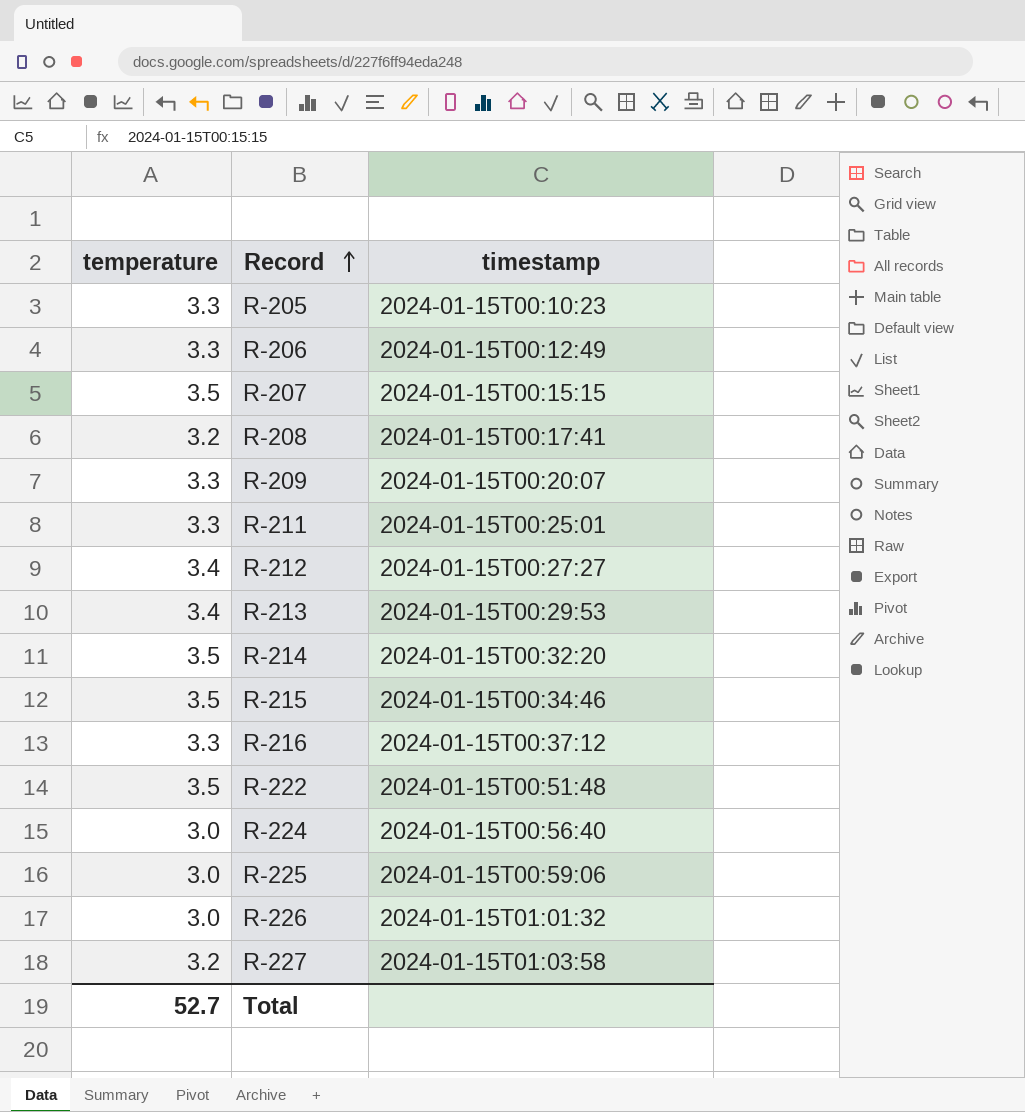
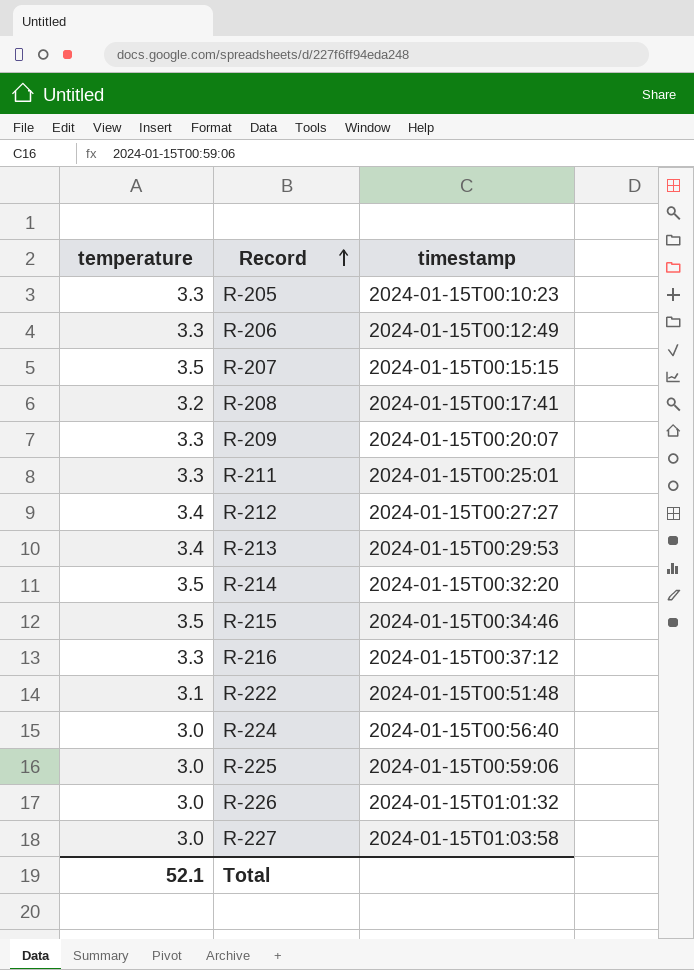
R-222 | temperature: 3.5 -> 3.1
R-227 | temperature: 3.2 -> 3.0
Total | temperature: 52.7 -> 52.1

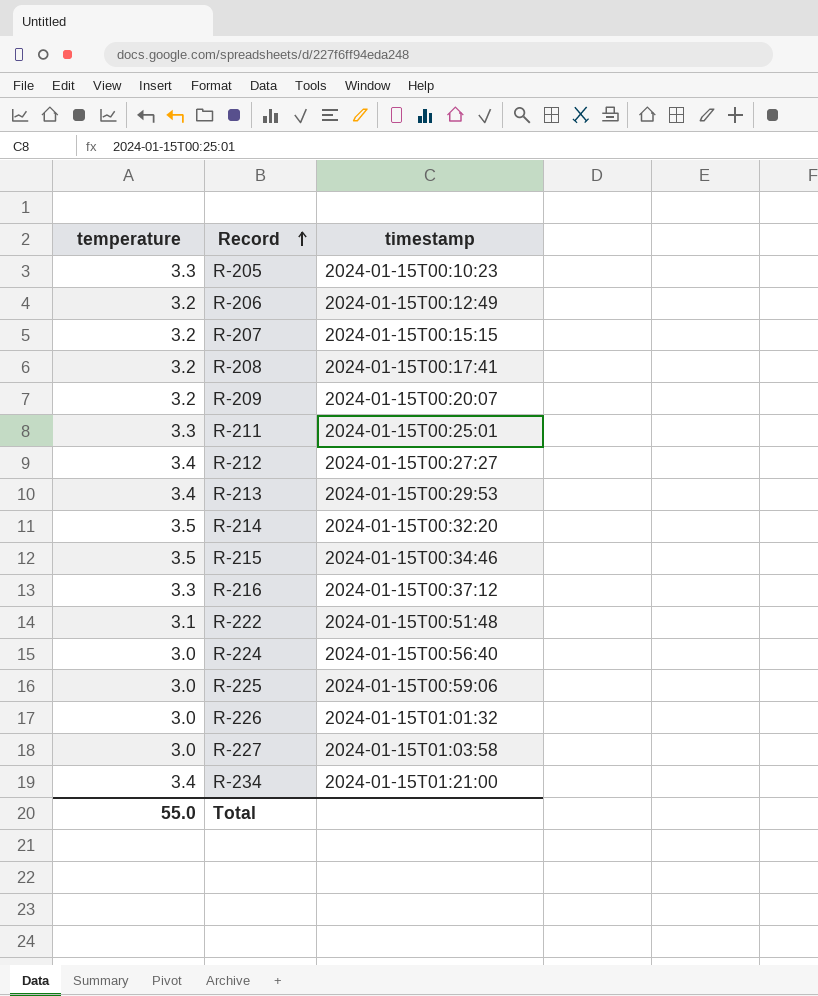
R-206 | temperature: 3.3 -> 3.2
R-207 | temperature: 3.5 -> 3.2
R-209 | temperature: 3.3 -> 3.2
row R-234: none -> 3.4 | 2024-01-15T01:21:00
Total | temperature: 52.1 -> 55.0

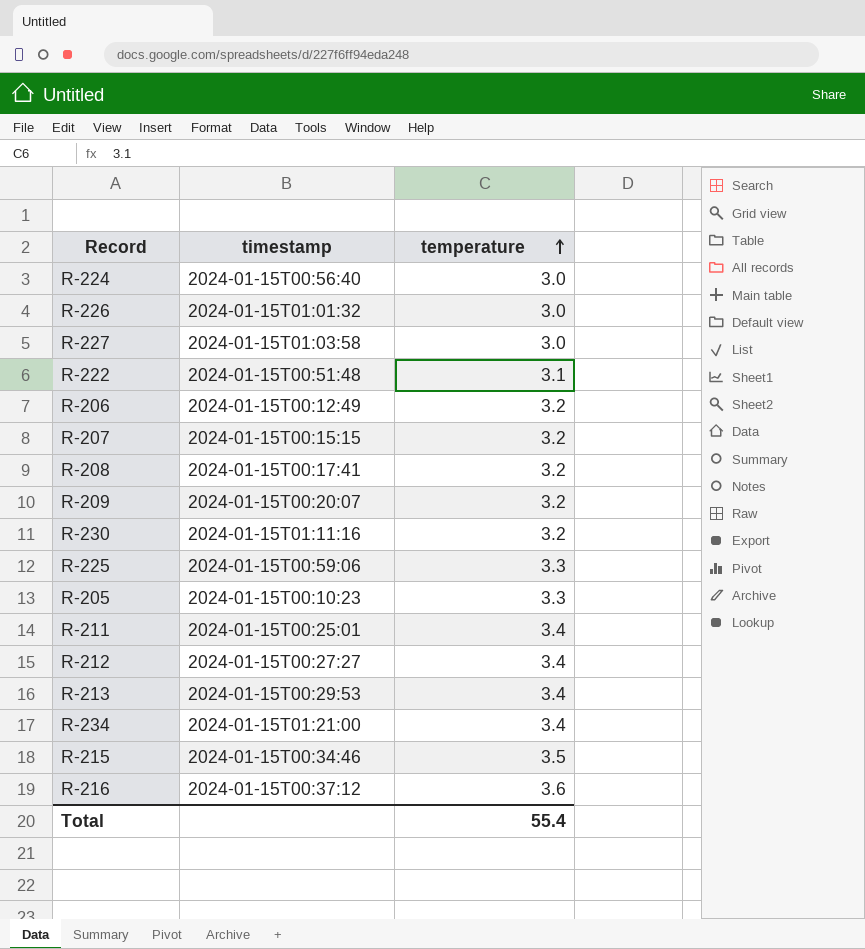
row order: Record ascending -> temperature ascending
column temperature | position: 1 -> 3
row R-214: 3.5 | 2024-01-15T00:32:20 -> none
row R-230: none -> 2024-01-15T01:11:16 | 3.2
R-225 | temperature: 3.0 -> 3.3
R-211 | temperature: 3.3 -> 3.4
R-216 | temperature: 3.3 -> 3.6
Total | temperature: 55.0 -> 55.4

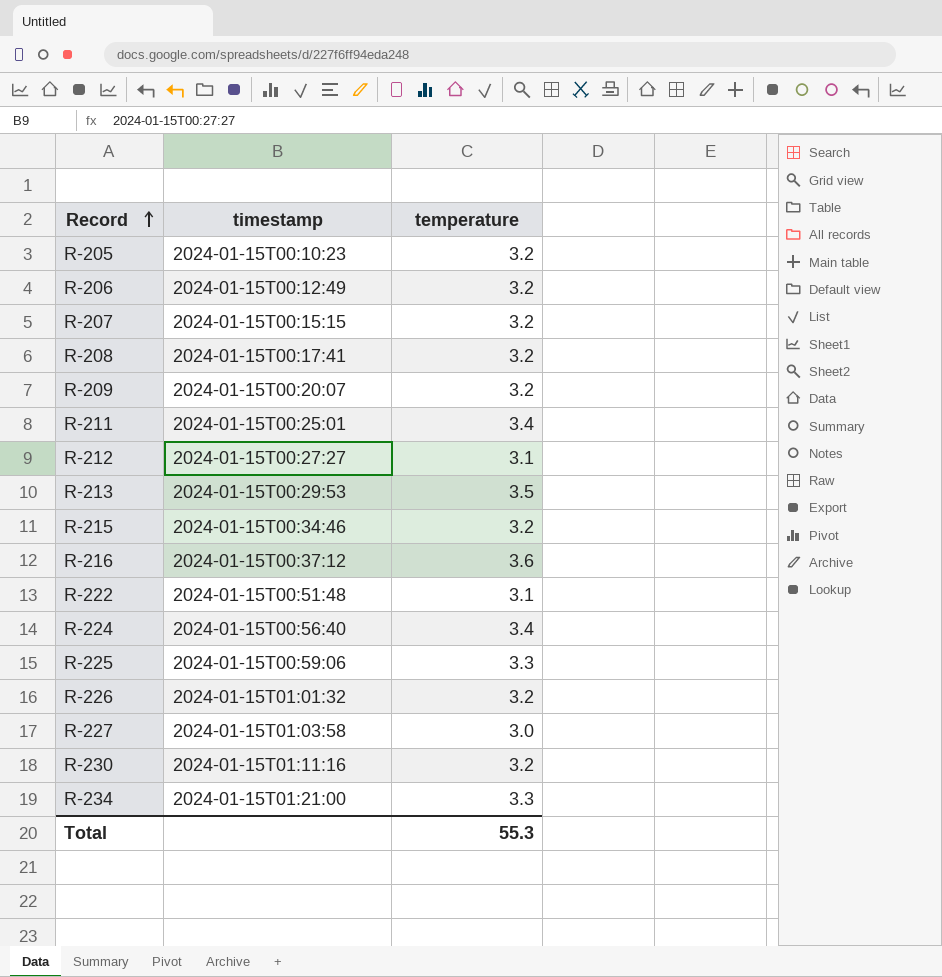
row order: temperature ascending -> Record ascending
R-205 | temperature: 3.3 -> 3.2
R-212 | temperature: 3.4 -> 3.1
R-213 | temperature: 3.4 -> 3.5
R-215 | temperature: 3.5 -> 3.2
R-224 | temperature: 3.0 -> 3.4
R-226 | temperature: 3.0 -> 3.2
R-234 | temperature: 3.4 -> 3.3
Total | temperature: 55.4 -> 55.3

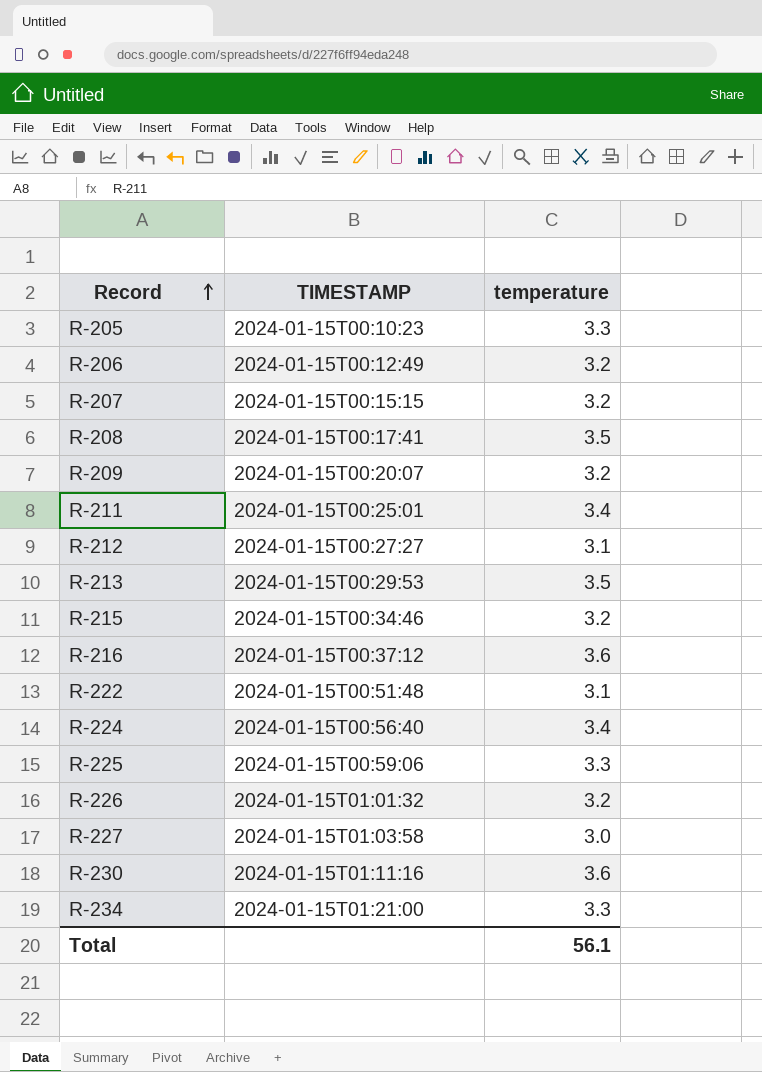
column name: timestamp -> TIMESTAMP
R-205 | temperature: 3.2 -> 3.3
R-208 | temperature: 3.2 -> 3.5
R-230 | temperature: 3.2 -> 3.6
Total | temperature: 55.3 -> 56.1

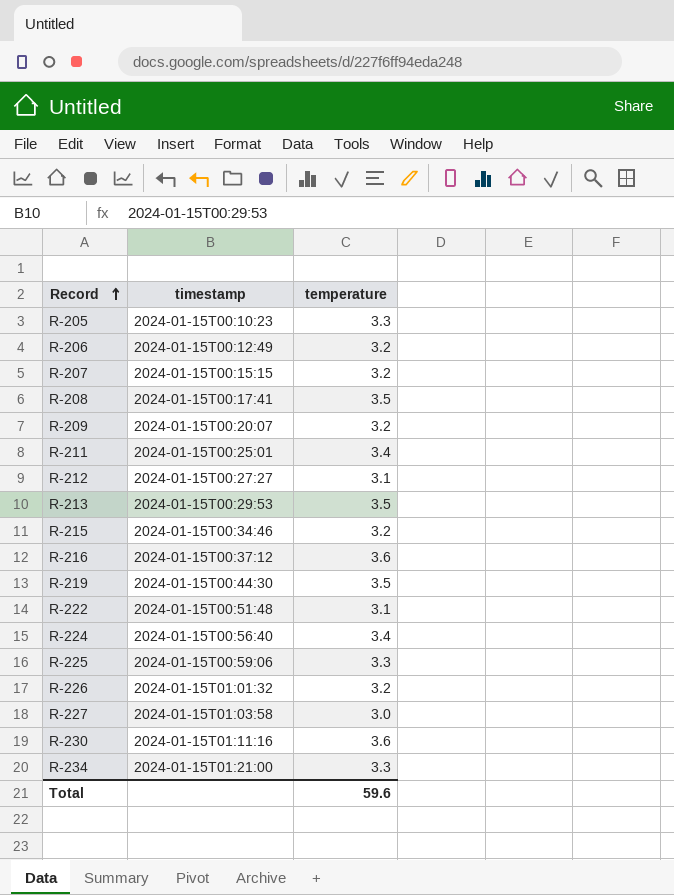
column name: TIMESTAMP -> timestamp
row R-219: none -> 2024-01-15T00:44:30 | 3.5
Total | temperature: 56.1 -> 59.6

